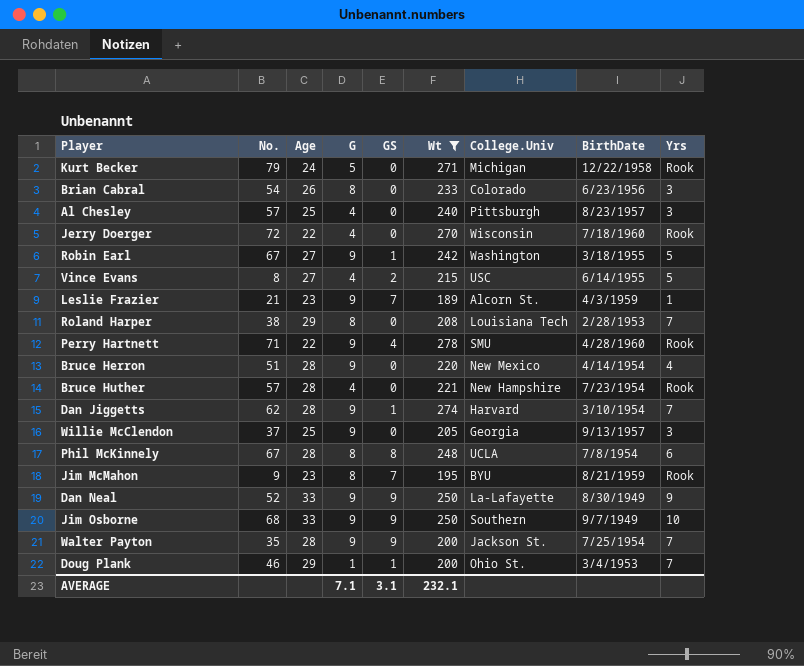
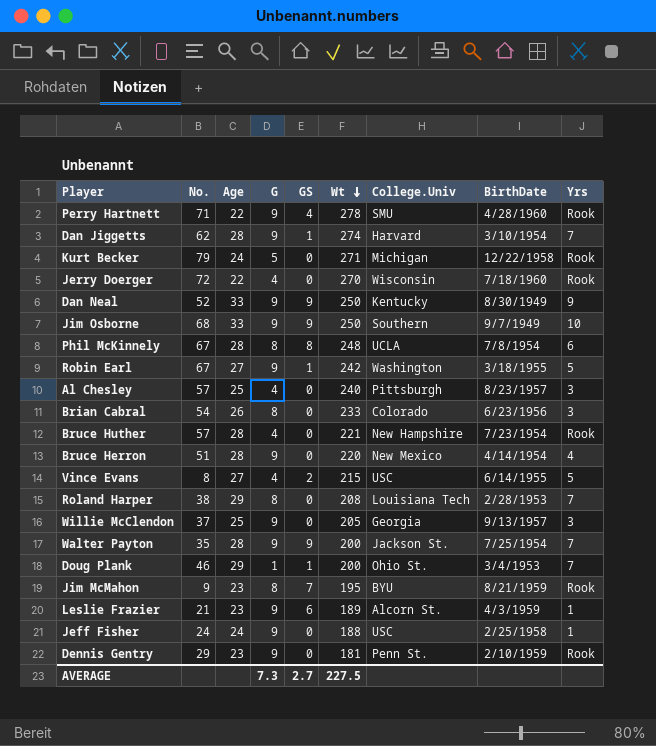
filter: Wt >= 189 -> none
row order: none -> Wt descending
Dan Neal | College.Univ: La-Lafayette -> Kentucky
Leslie Frazier | GS: 7 -> 6
AVERAGE | G: 7.1 -> 7.3
AVERAGE | GS: 3.1 -> 2.7
AVERAGE | Wt: 232.1 -> 227.5

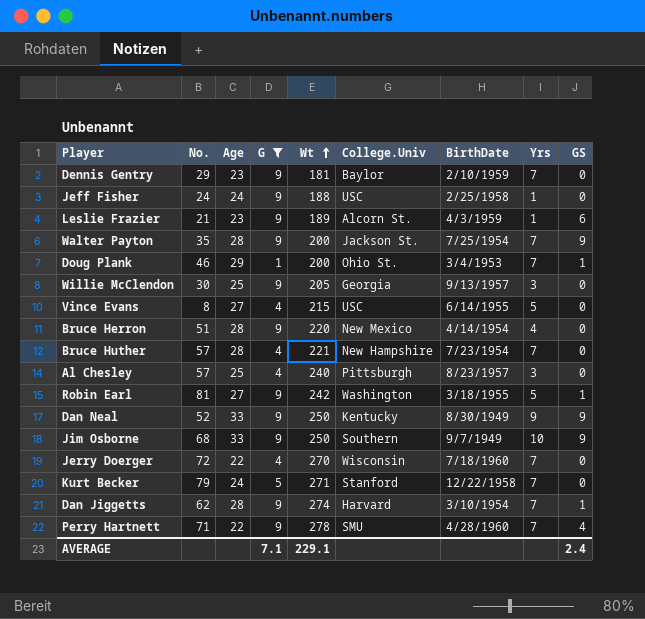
filter: none -> G != 8
row order: Wt descending -> Wt ascending
column GS | position: 5 -> 9
Dennis Gentry | College.Univ: Penn St. -> Baylor
Dennis Gentry | Yrs: Rook -> 7
Willie McClendon | No.: 37 -> 30
Vince Evans | GS: 2 -> 0
Bruce Huther | Yrs: Rook -> 7
Robin Earl | No.: 67 -> 81
Jerry Doerger | Yrs: Rook -> 7
Kurt Becker | College.Univ: Michigan -> Stanford
Kurt Becker | Yrs: Rook -> 7
Perry Hartnett | Yrs: Rook -> 7
AVERAGE | G: 7.3 -> 7.1
AVERAGE | Wt: 227.5 -> 229.1
AVERAGE | GS: 2.7 -> 2.4

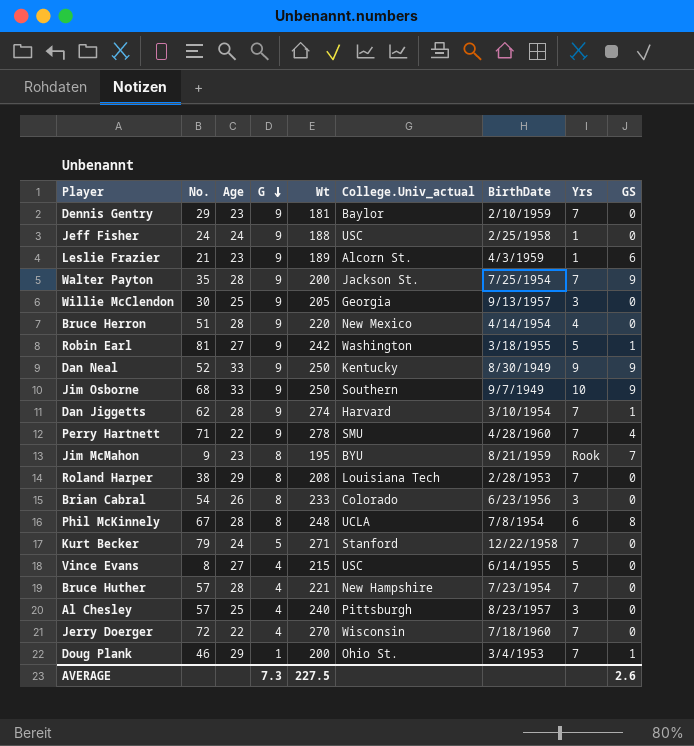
filter: G != 8 -> none
row order: Wt ascending -> G descending
column name: College.Univ -> College.Univ_actual
AVERAGE | G: 7.1 -> 7.3
AVERAGE | Wt: 229.1 -> 227.5
AVERAGE | GS: 2.4 -> 2.6

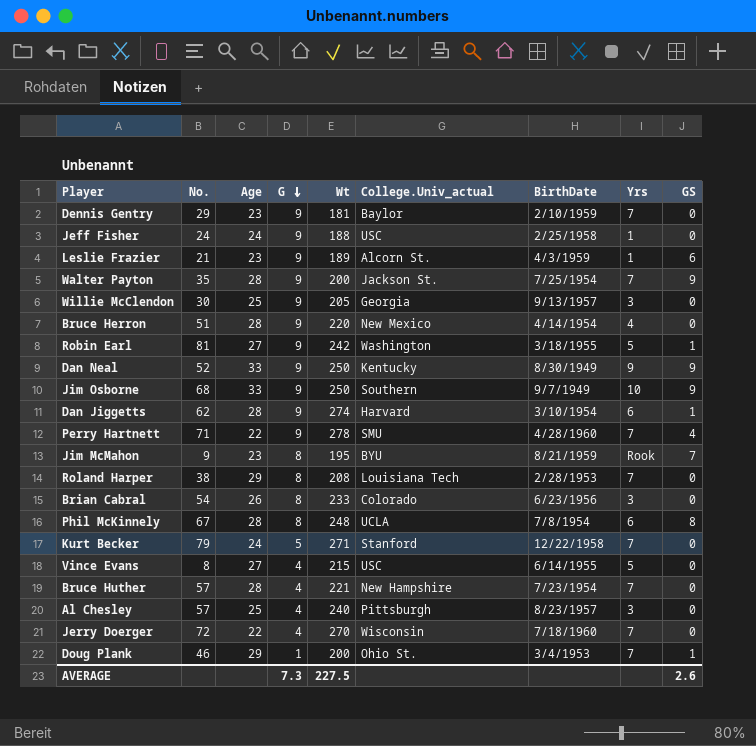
Dan Jiggetts | Yrs: 7 -> 6

